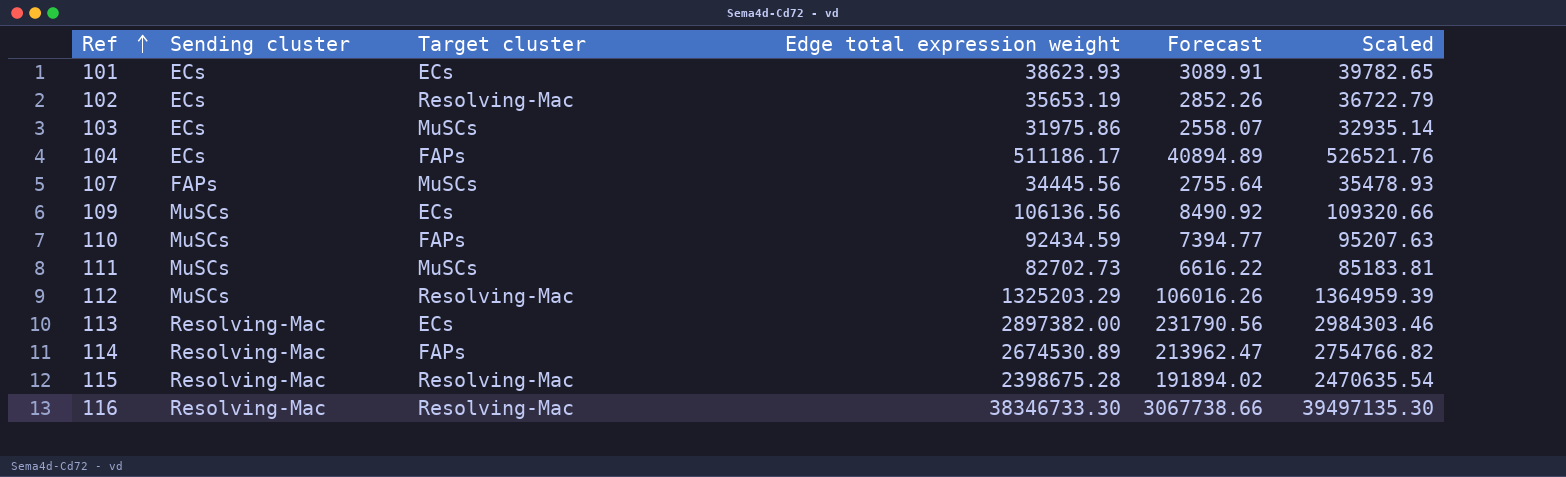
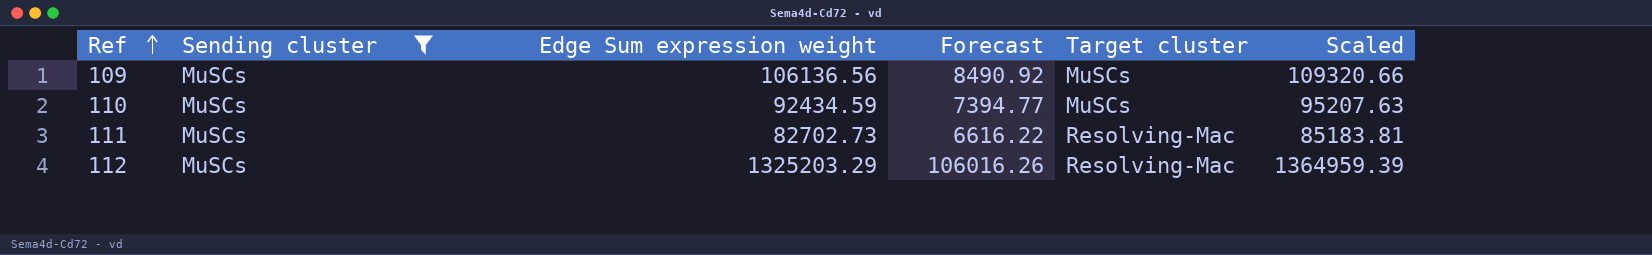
filter: none -> Sending cluster = MuSCs
column name: Edge total expression weight -> Edge Sum expression weight
column Target cluster | position: 3 -> 5
109 | Target cluster: ECs -> MuSCs
110 | Target cluster: FAPs -> MuSCs
111 | Target cluster: MuSCs -> Resolving-Mac

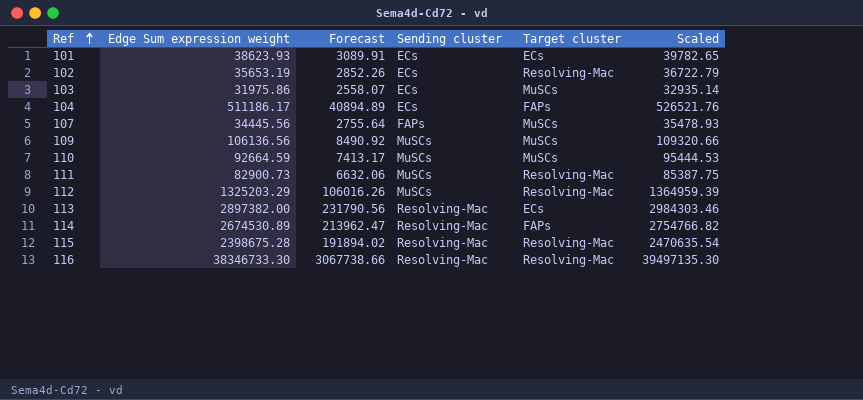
filter: Sending cluster = MuSCs -> none
column Sending cluster | position: 2 -> 4
110 | Edge Sum expression weight: 92434.59 -> 92664.59
110 | Forecast: 7394.77 -> 7413.17
110 | Scaled: 95207.63 -> 95444.53
111 | Edge Sum expression weight: 82702.73 -> 82900.73
111 | Forecast: 6616.22 -> 6632.06
111 | Scaled: 85183.81 -> 85387.75

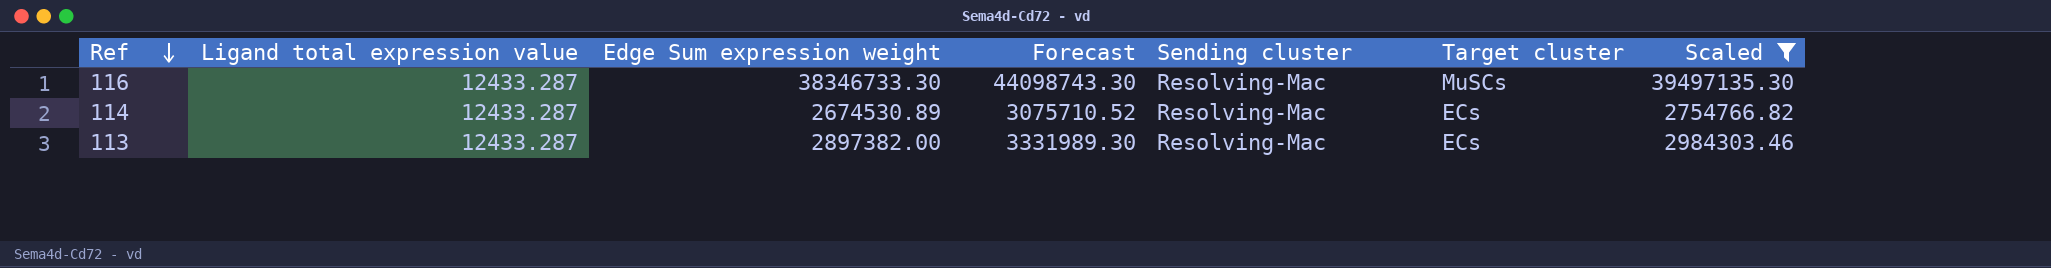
filter: none -> Scaled >= 2754766.82
row order: Ref ascending -> Ref descending
column Ligand total expression value | position: none -> 2
column Forecast | formula: [Edge Sum expression weight] * 0.08 -> [Edge Sum expression weight] * 1.15
116 | Target cluster: Resolving-Mac -> MuSCs
114 | Target cluster: FAPs -> ECs

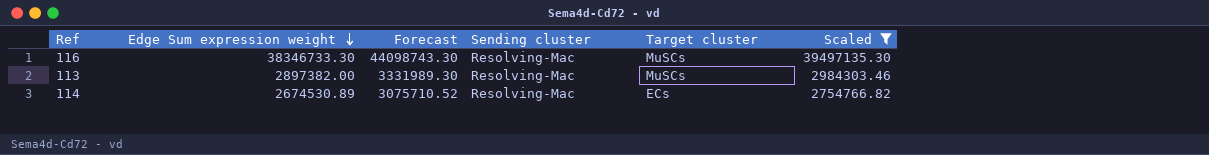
row order: Ref descending -> Edge Sum expression weight descending
column Ligand total expression value | position: 2 -> none
113 | Target cluster: ECs -> MuSCs

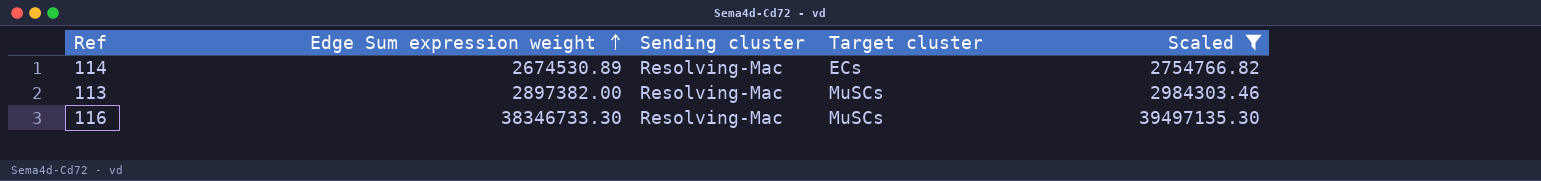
row order: Edge Sum expression weight descending -> Edge Sum expression weight ascending
column Forecast | formula: [Edge Sum expression weight] * 1.15 -> none

